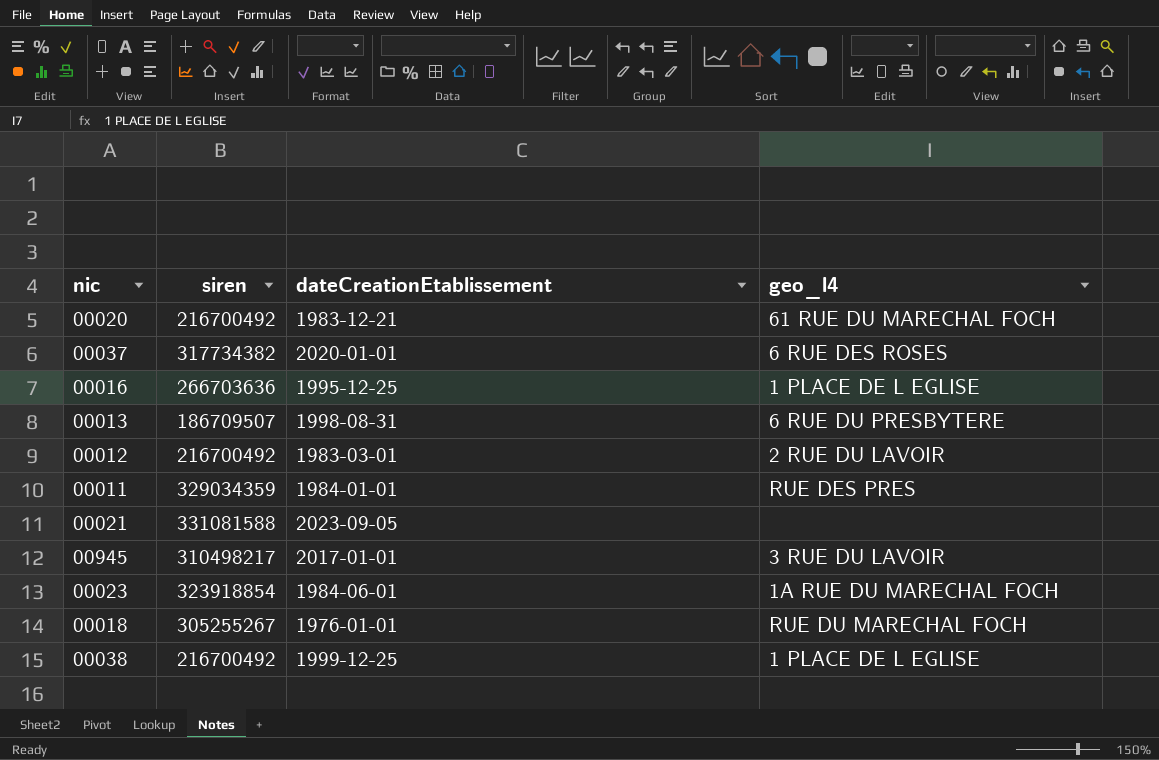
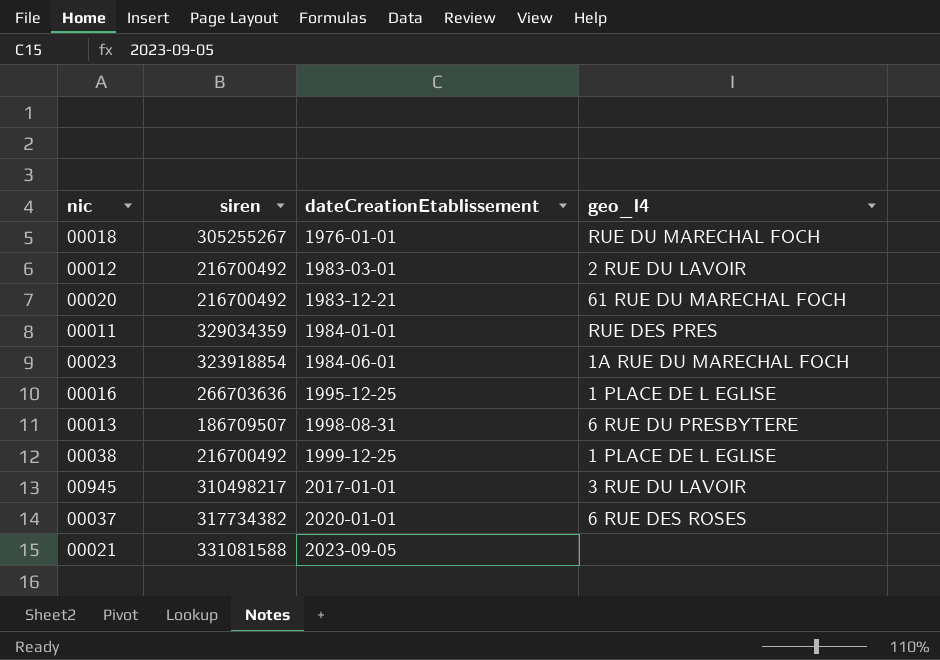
row order: none -> dateCreationEtablissement ascending

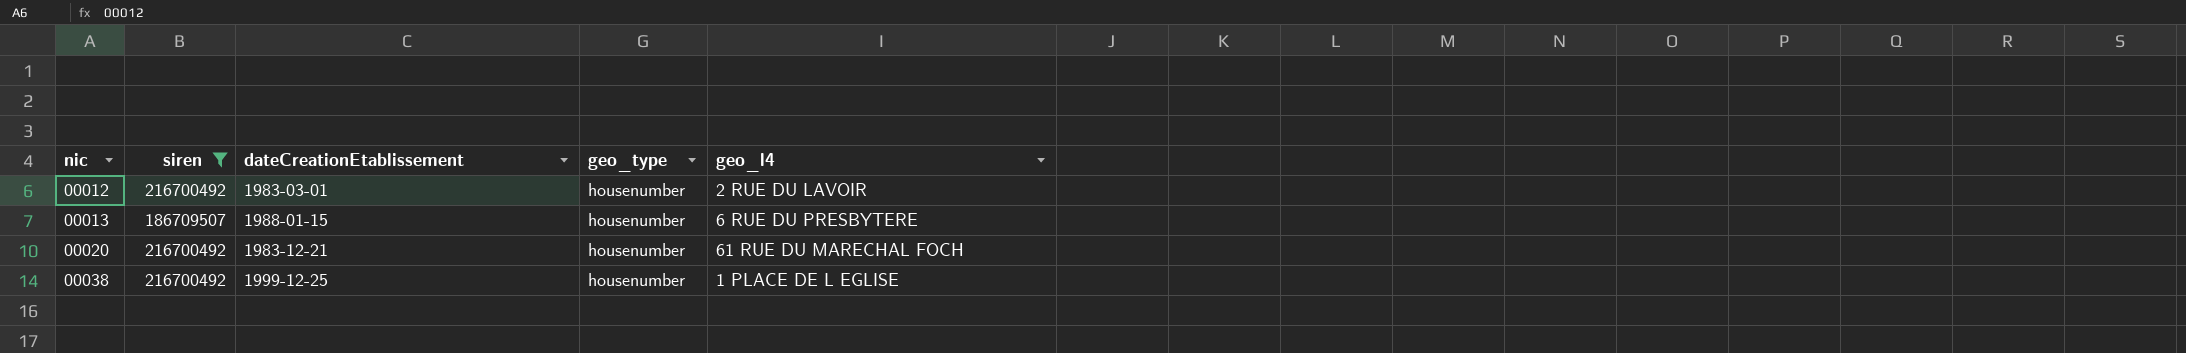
filter: none -> siren <= 216700492
row order: dateCreationEtablissement ascending -> nic ascending
column geo_type | position: none -> 4
00013 | dateCreationEtablissement: 1998-08-31 -> 1988-01-15

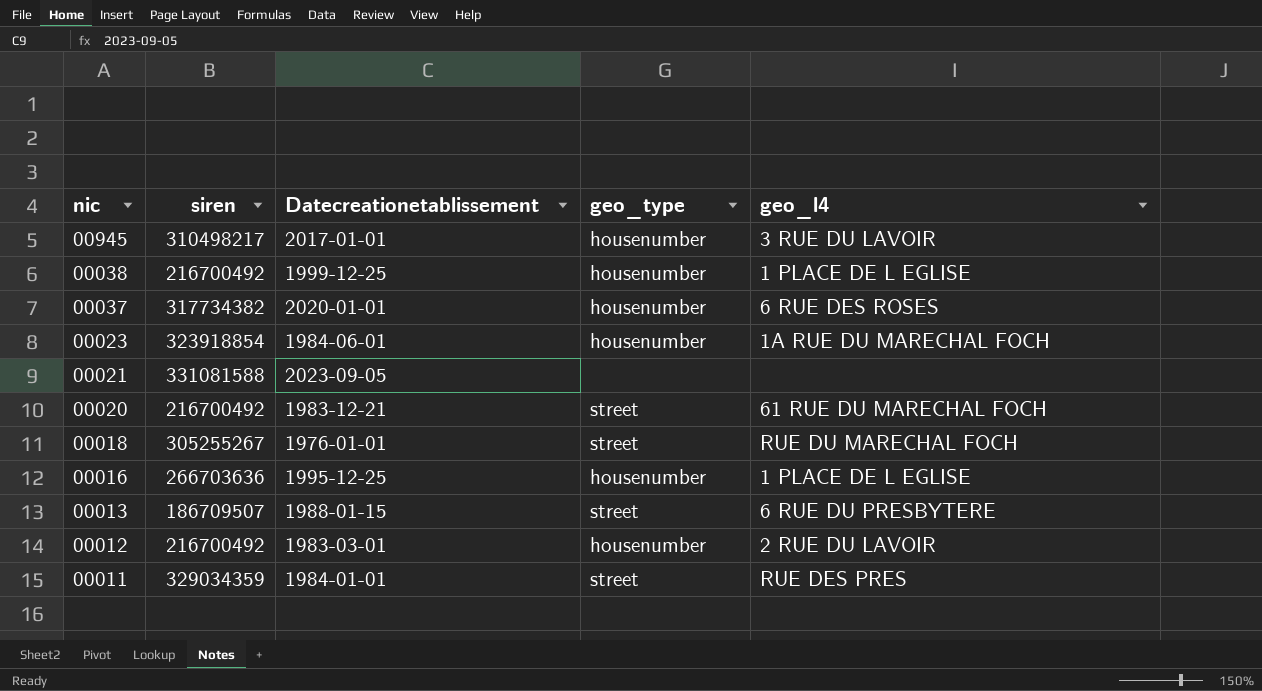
filter: siren <= 216700492 -> none
row order: nic ascending -> nic descending
column name: dateCreationEtablissement -> Datecreationetablissement
00020 | geo_type: housenumber -> street
00013 | geo_type: housenumber -> street

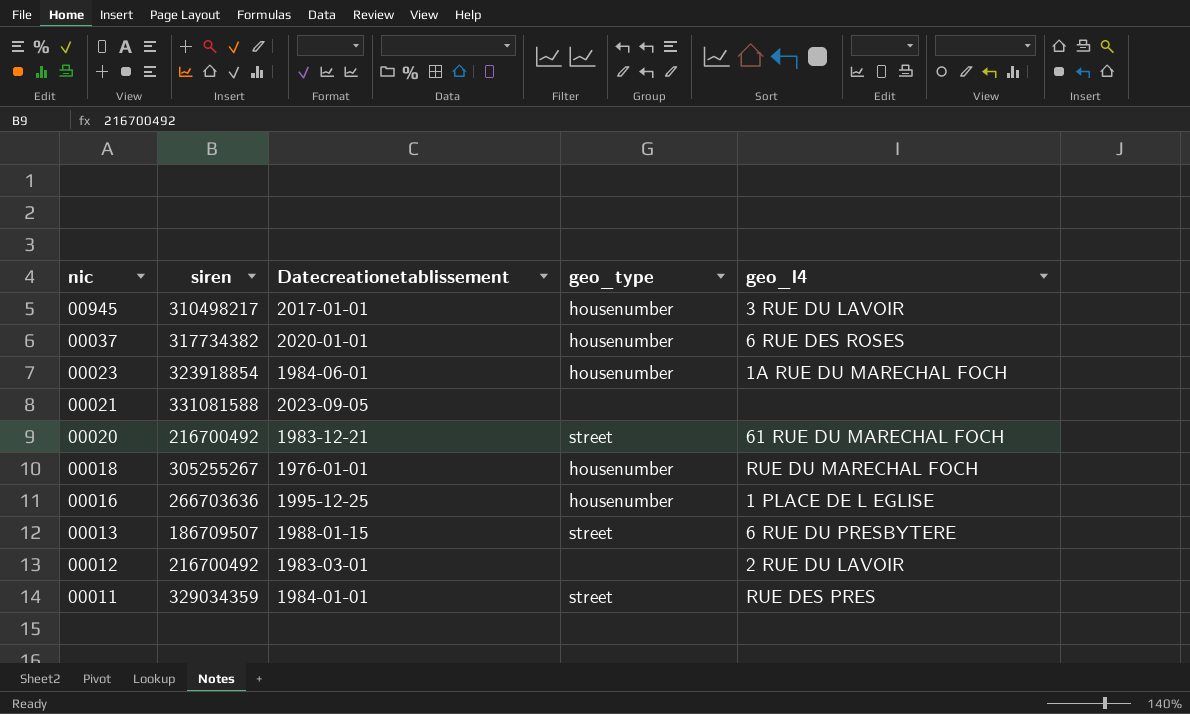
row 00038: 216700492 | 1999-12-25 | housenumber | 1 PLACE DE L EGLISE -> none
00018 | geo_type: street -> housenumber
00012 | geo_type: housenumber -> none

